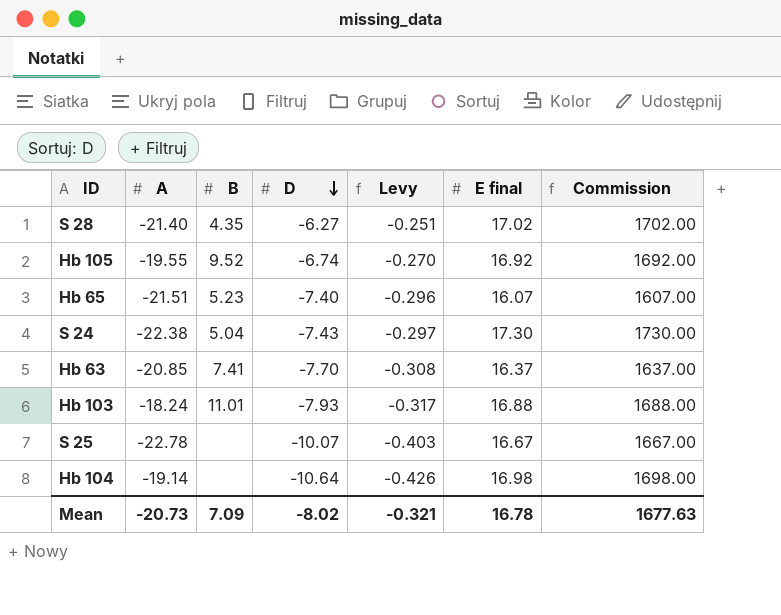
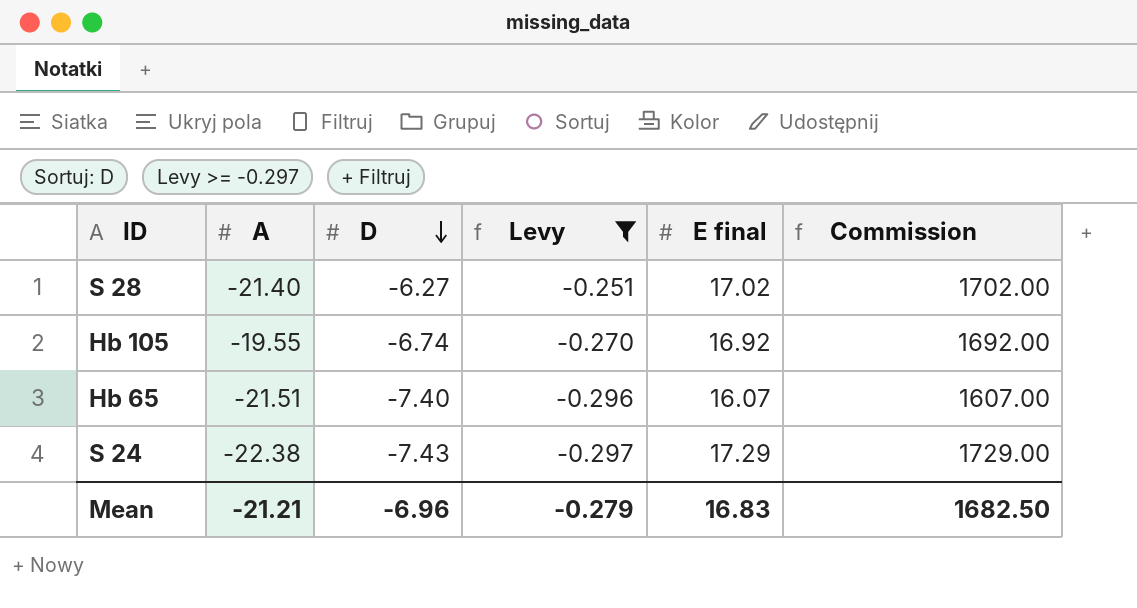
filter: none -> Levy >= -0.297
column B | position: 3 -> none
S 24 | E final: 17.30 -> 17.29
S 24 | Commission: 1730.00 -> 1729.00
Mean | A: -20.73 -> -21.21
Mean | D: -8.02 -> -6.96
Mean | Levy: -0.321 -> -0.279
Mean | E final: 16.78 -> 16.83
Mean | Commission: 1677.63 -> 1682.50

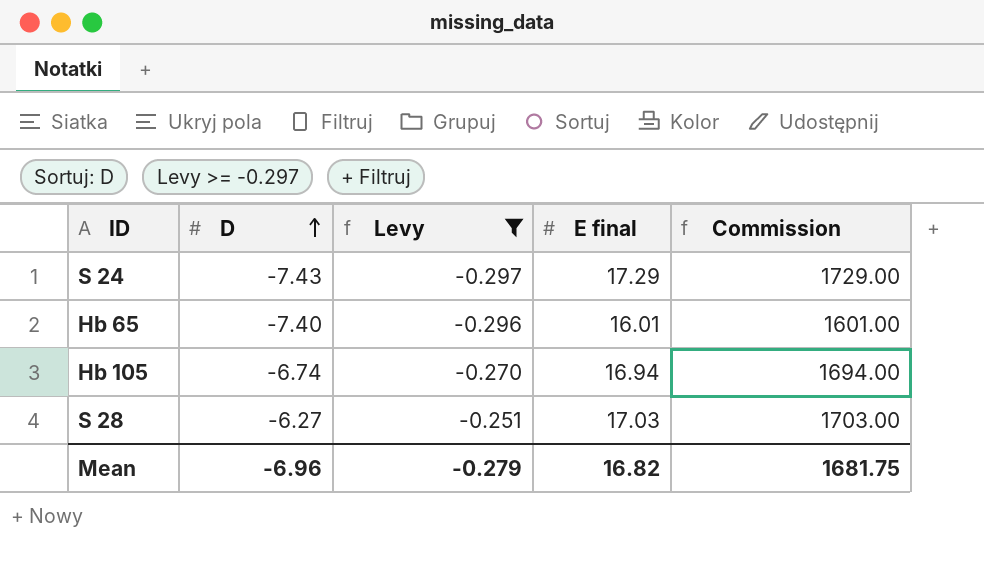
row order: D descending -> D ascending
column A | position: 2 -> none
Hb 65 | E final: 16.07 -> 16.01
Hb 65 | Commission: 1607.00 -> 1601.00
Hb 105 | E final: 16.92 -> 16.94
Hb 105 | Commission: 1692.00 -> 1694.00
S 28 | E final: 17.02 -> 17.03
S 28 | Commission: 1702.00 -> 1703.00
Mean | E final: 16.83 -> 16.82
Mean | Commission: 1682.50 -> 1681.75

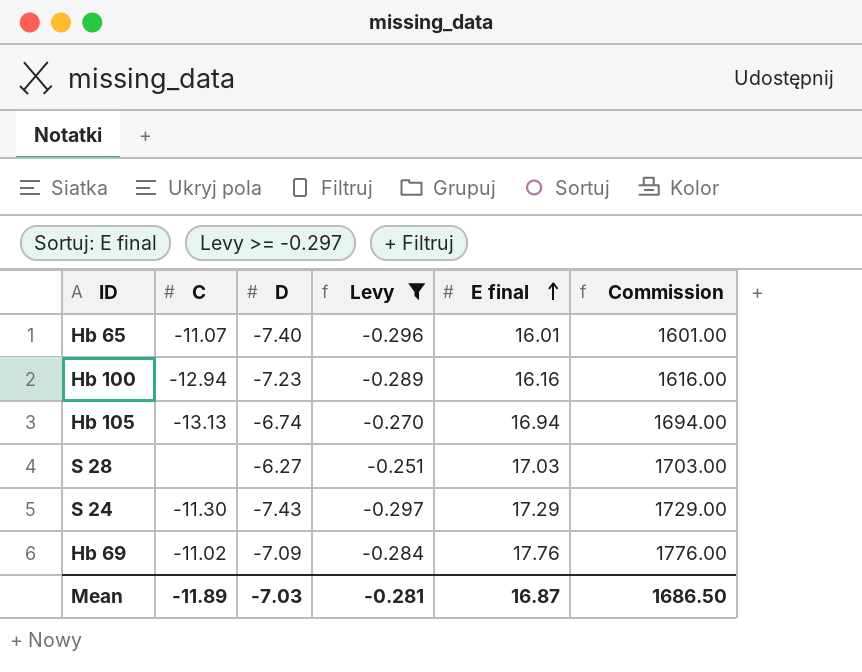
row order: D ascending -> E final ascending
column C | position: none -> 2
row Hb 100: none -> -12.94 | -7.23 | -0.289 | 16.16 | 1616.00
row Hb 69: none -> -11.02 | -7.09 | -0.284 | 17.76 | 1776.00
Mean | D: -6.96 -> -7.03
Mean | Levy: -0.279 -> -0.281
Mean | E final: 16.82 -> 16.87
Mean | Commission: 1681.75 -> 1686.50

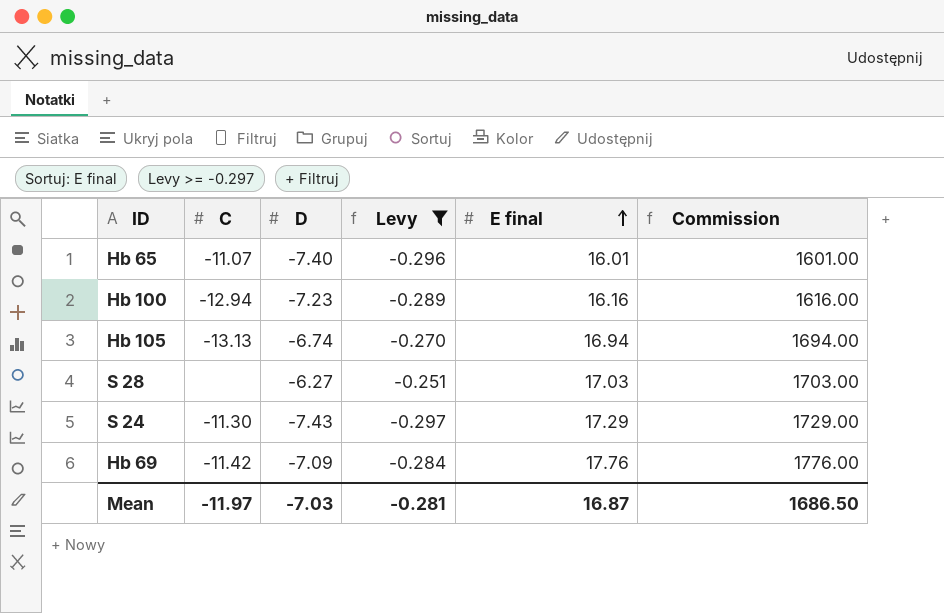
Hb 69 | C: -11.02 -> -11.42
Mean | C: -11.89 -> -11.97

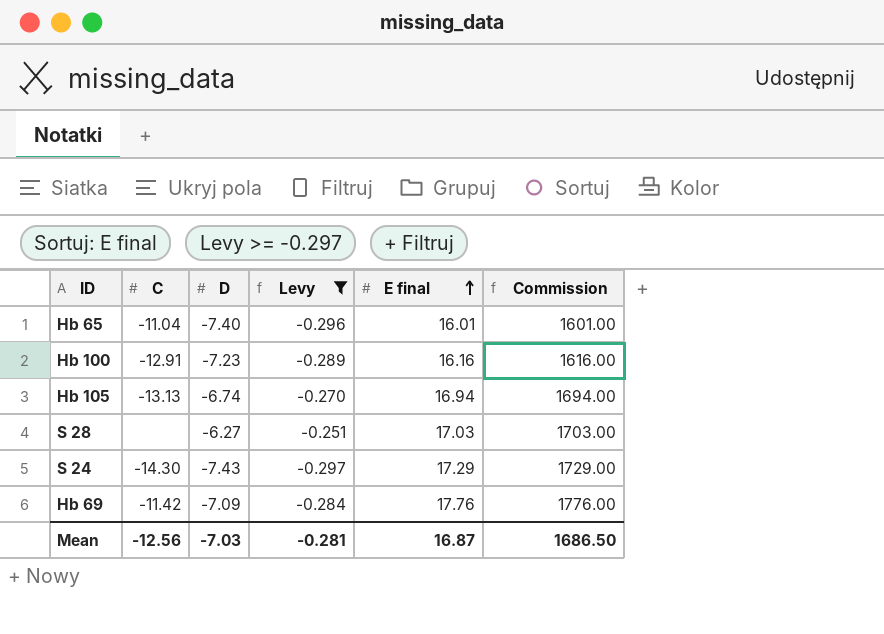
Hb 65 | C: -11.07 -> -11.04
Hb 100 | C: -12.94 -> -12.91
S 24 | C: -11.30 -> -14.30
Mean | C: -11.97 -> -12.56

